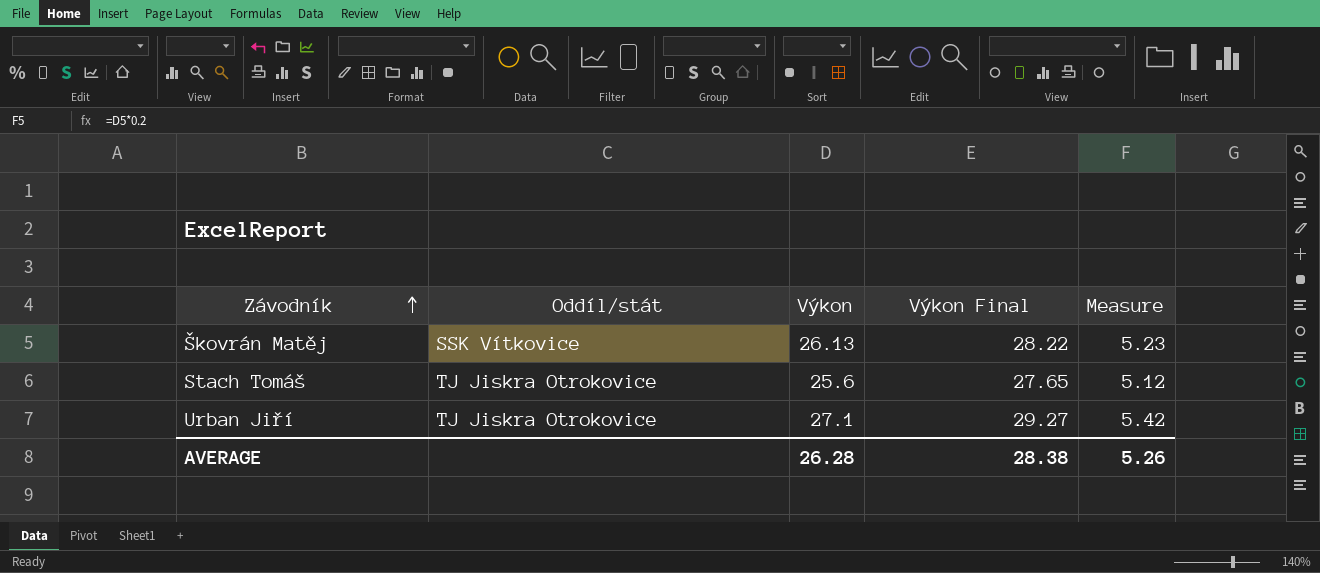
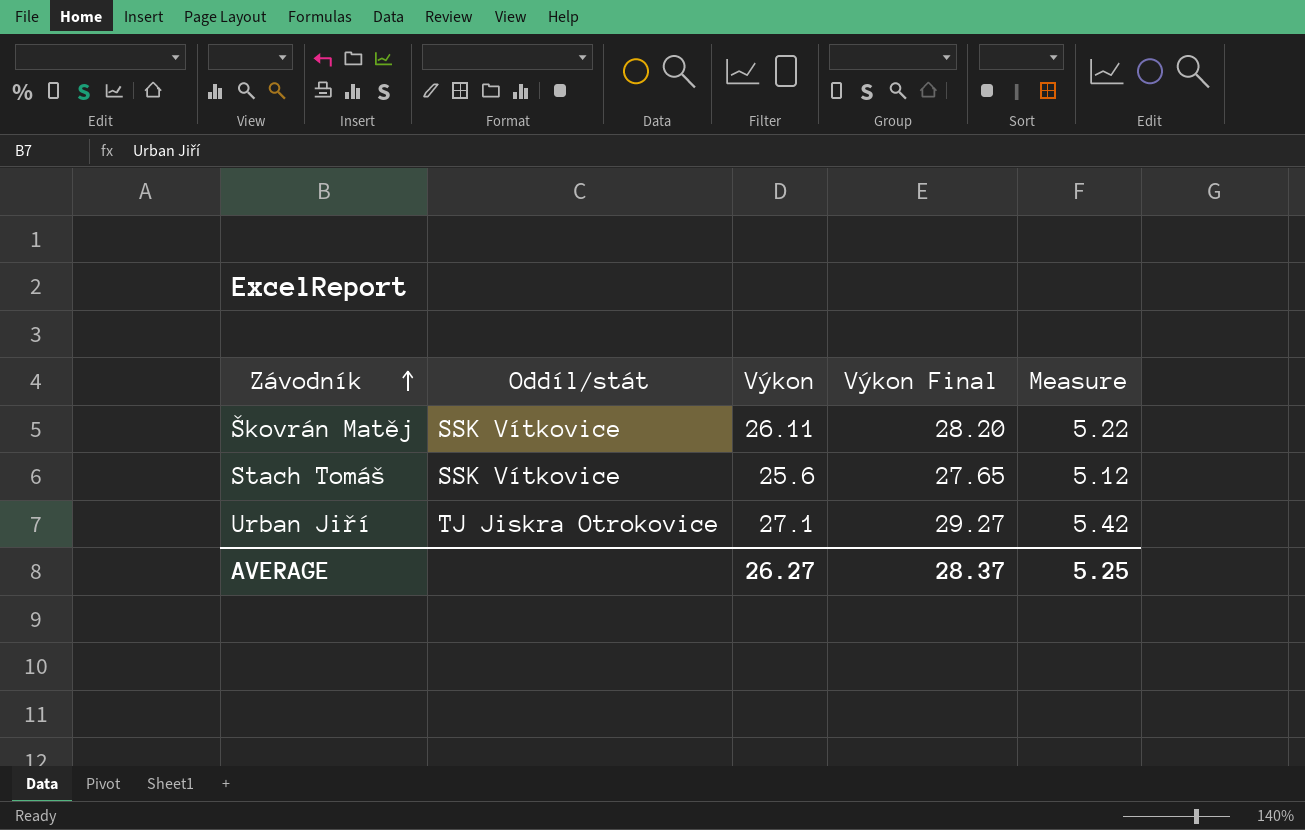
Škovrán Matěj | Výkon: 26.13 -> 26.11
Škovrán Matěj | Výkon Final: 28.22 -> 28.20
Škovrán Matěj | Measure: 5.23 -> 5.22
Stach Tomáš | Oddíl/stát: TJ Jiskra Otrokovice -> SSK Vítkovice
AVERAGE | Výkon: 26.28 -> 26.27
AVERAGE | Výkon Final: 28.38 -> 28.37
AVERAGE | Measure: 5.26 -> 5.25

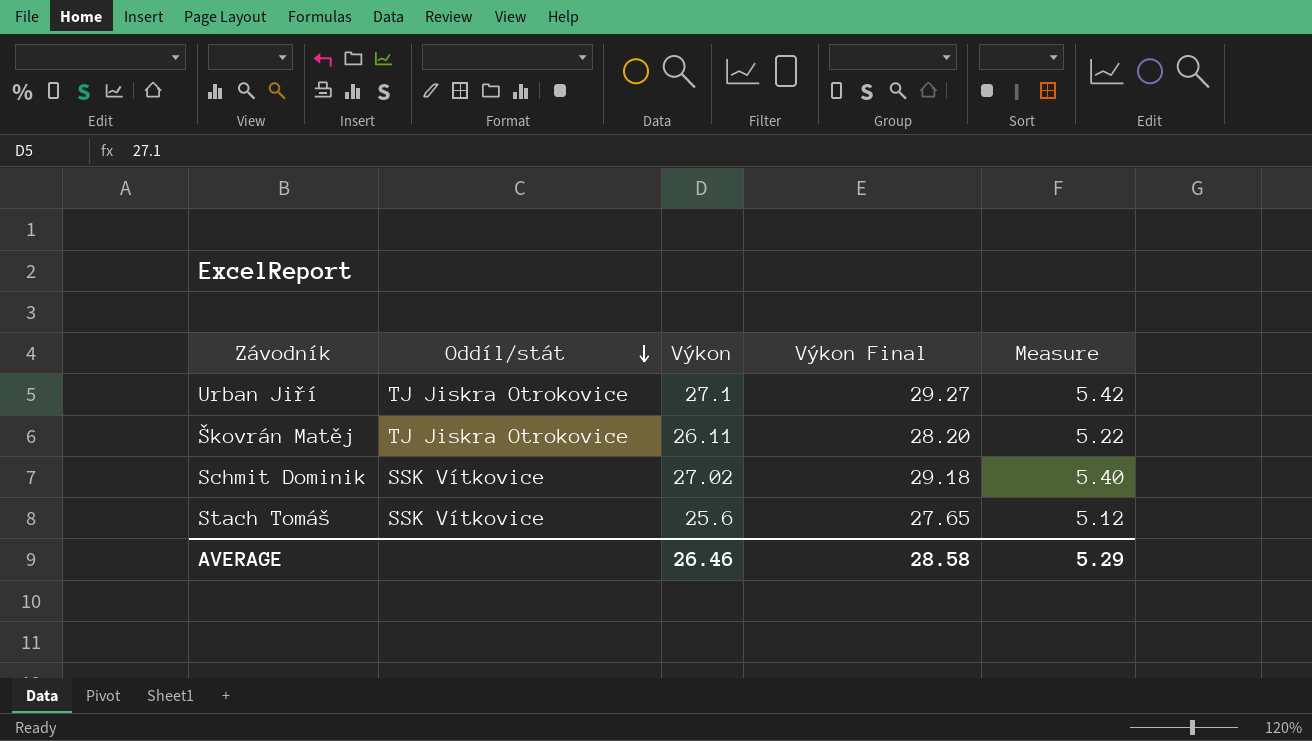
row order: Závodník ascending -> Oddíl/stát descending
Škovrán Matěj | Oddíl/stát: SSK Vítkovice -> TJ Jiskra Otrokovice
row Schmit Dominik: none -> SSK Vítkovice | 27.02 | 29.18 | 5.40
AVERAGE | Výkon: 26.27 -> 26.46
AVERAGE | Výkon Final: 28.37 -> 28.58
AVERAGE | Measure: 5.25 -> 5.29

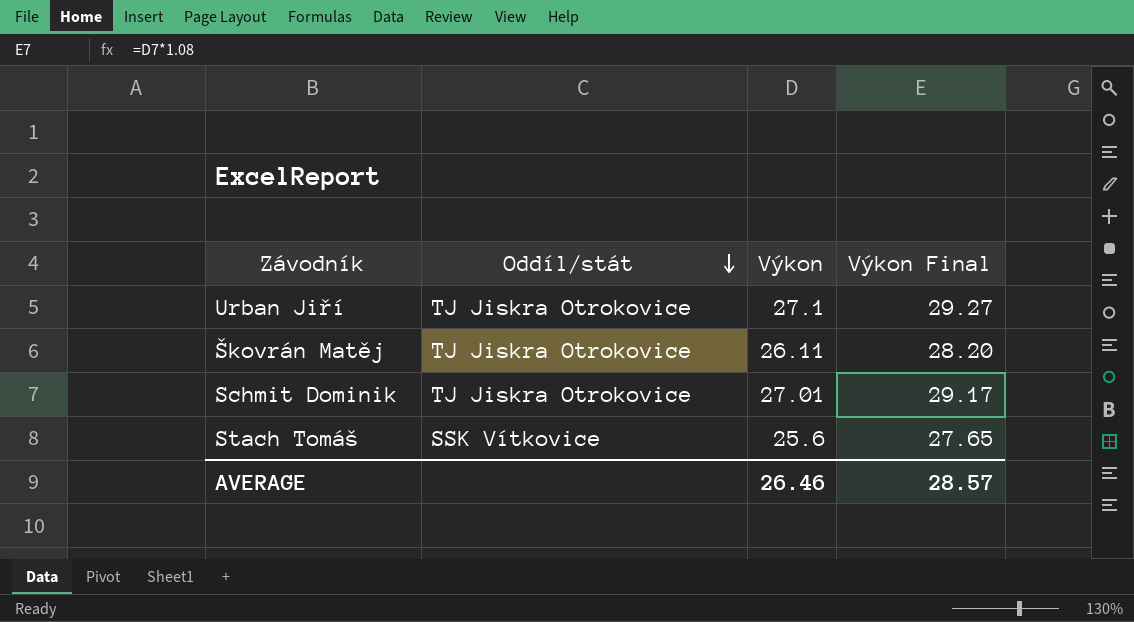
column Measure | formula: [Výkon] * 0.2 -> none
Schmit Dominik | Oddíl/stát: SSK Vítkovice -> TJ Jiskra Otrokovice
Schmit Dominik | Výkon: 27.02 -> 27.01
Schmit Dominik | Výkon Final: 29.18 -> 29.17
AVERAGE | Výkon Final: 28.58 -> 28.57

